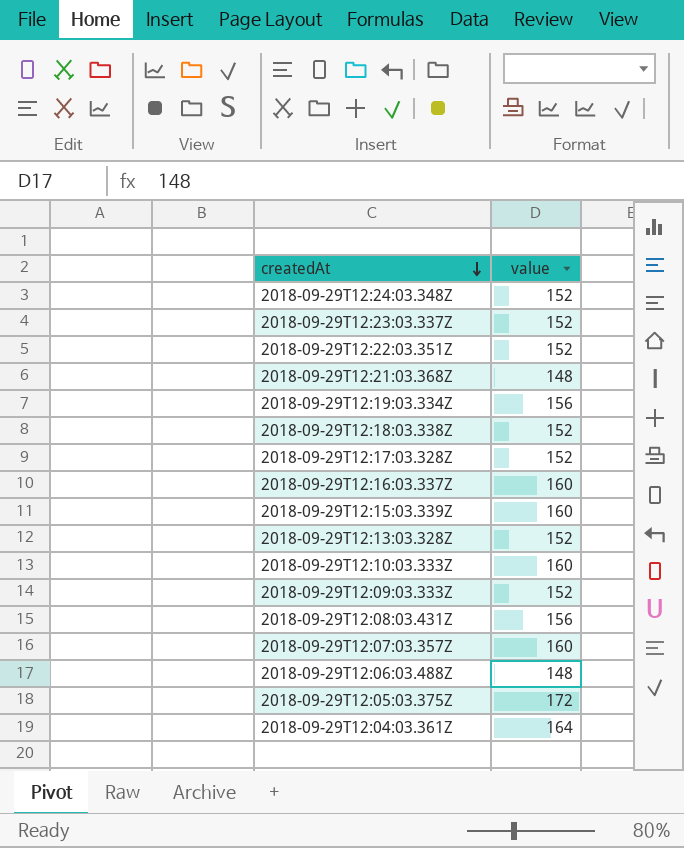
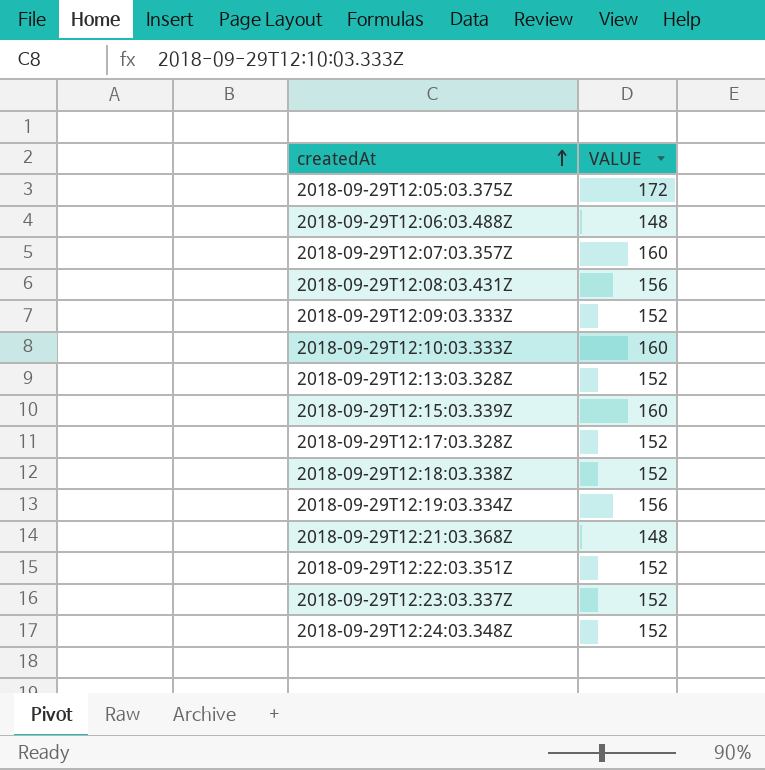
row order: createdAt descending -> createdAt ascending
column name: value -> VALUE
row 2018-09-29T12:16:03.337Z: 160 -> none
row 2018-09-29T12:04:03.361Z: 164 -> none

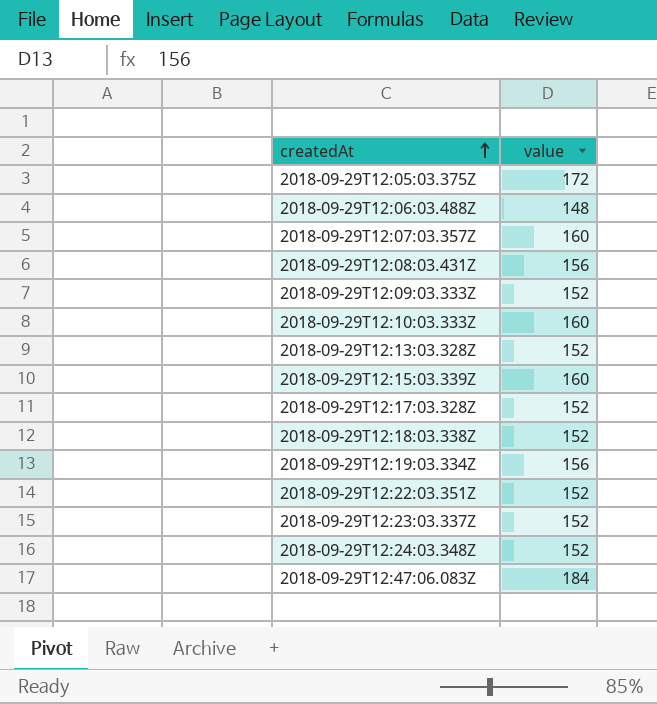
column name: VALUE -> value
row 2018-09-29T12:21:03.368Z: 148 -> none
row 2018-09-29T12:47:06.083Z: none -> 184

